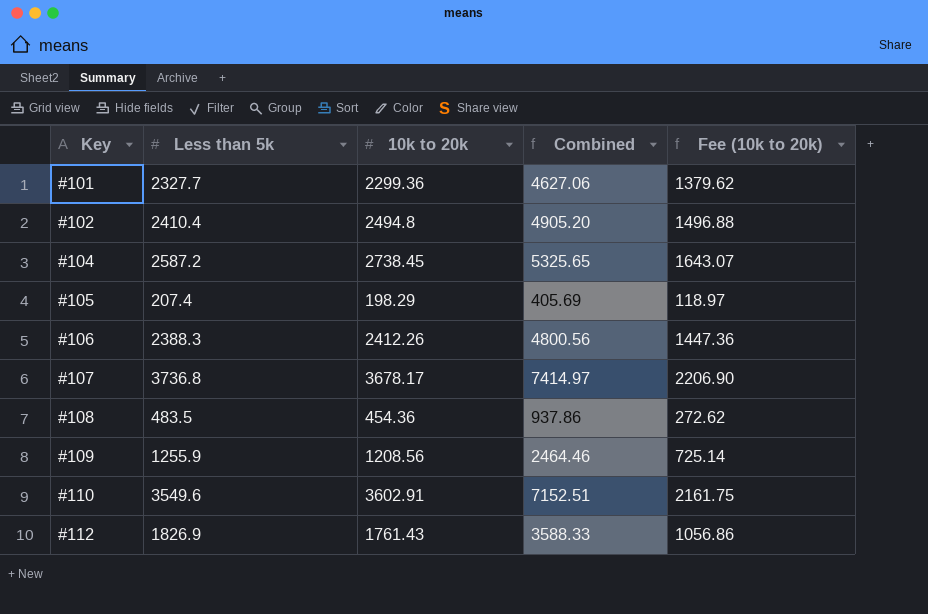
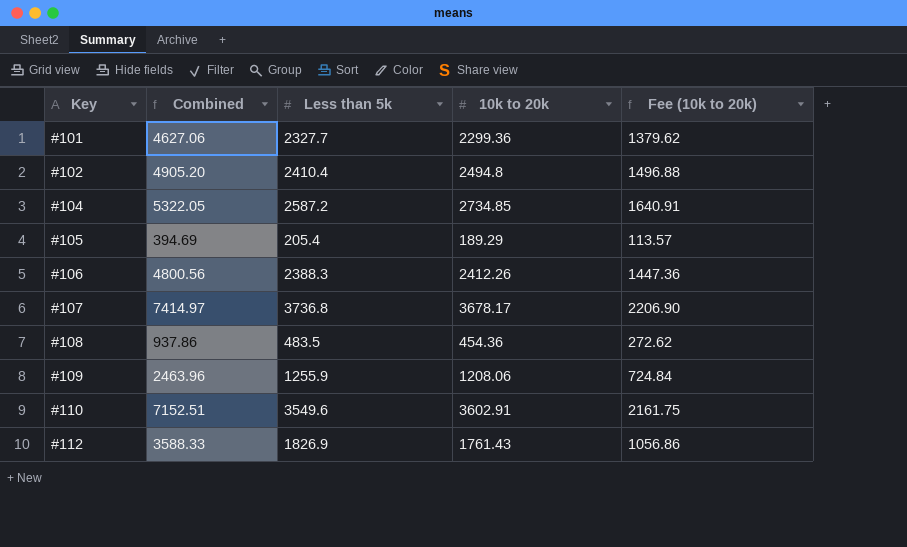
column Combined | position: 4 -> 2
#104 | Combined: 5325.65 -> 5322.05
#104 | 10k to 20k: 2738.45 -> 2734.85
#104 | Fee (10k to 20k): 1643.07 -> 1640.91
#105 | Combined: 405.69 -> 394.69
#105 | Less than 5k: 207.4 -> 205.4
#105 | 10k to 20k: 198.29 -> 189.29
#105 | Fee (10k to 20k): 118.97 -> 113.57
#109 | Combined: 2464.46 -> 2463.96
#109 | 10k to 20k: 1208.56 -> 1208.06
#109 | Fee (10k to 20k): 725.14 -> 724.84

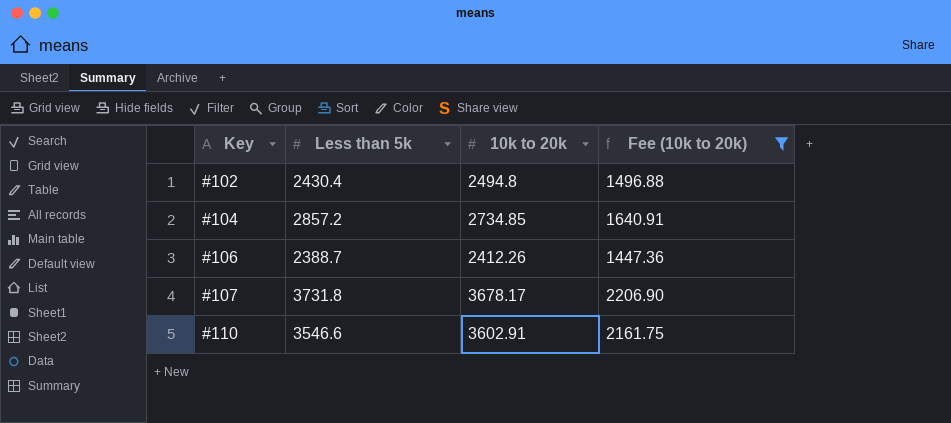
filter: none -> Fee (10k to 20k) >= 1447.36
column Combined | formula: [Less than 5k] + [10k to 20k] -> none
#102 | Less than 5k: 2410.4 -> 2430.4
#104 | Less than 5k: 2587.2 -> 2857.2
#106 | Less than 5k: 2388.3 -> 2388.7
#107 | Less than 5k: 3736.8 -> 3731.8
#110 | Less than 5k: 3549.6 -> 3546.6

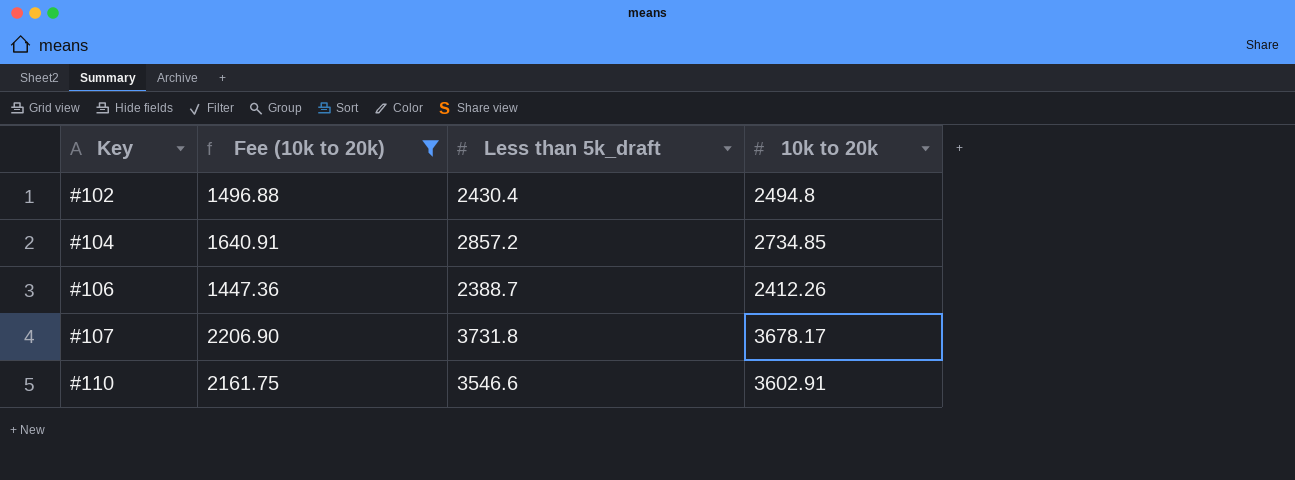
column Fee (10k to 20k) | position: 4 -> 2
column name: Less than 5k -> Less than 5k_draft

